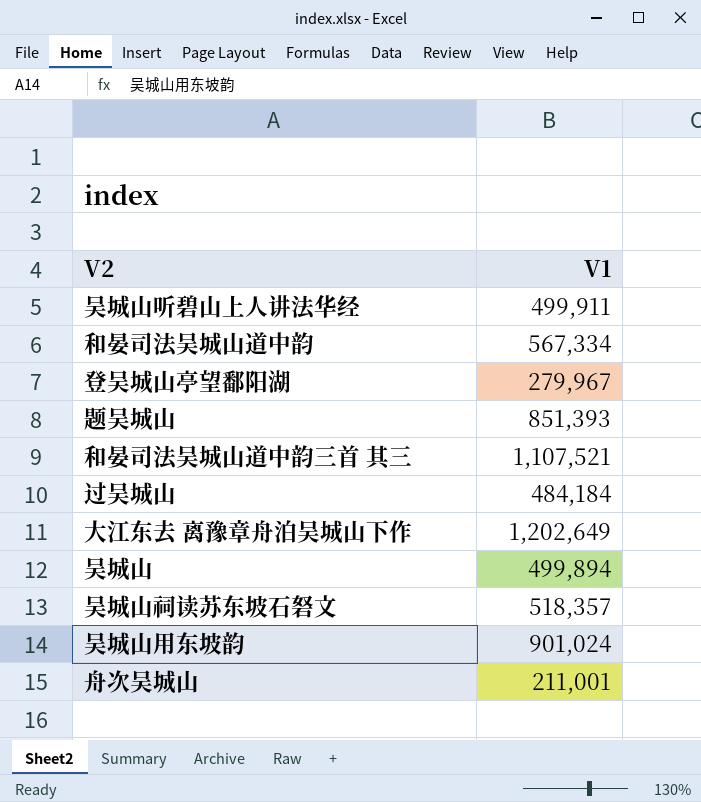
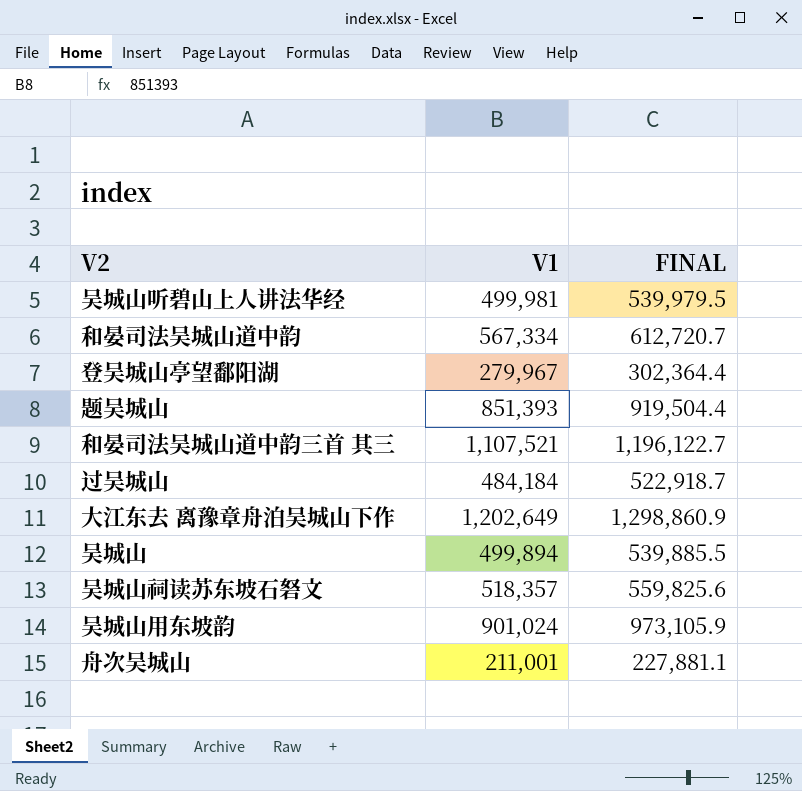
column FINAL | formula: none -> [V1] * 1.08
吴城山听碧山上人讲法华经 | V1: 499,911 -> 499,981

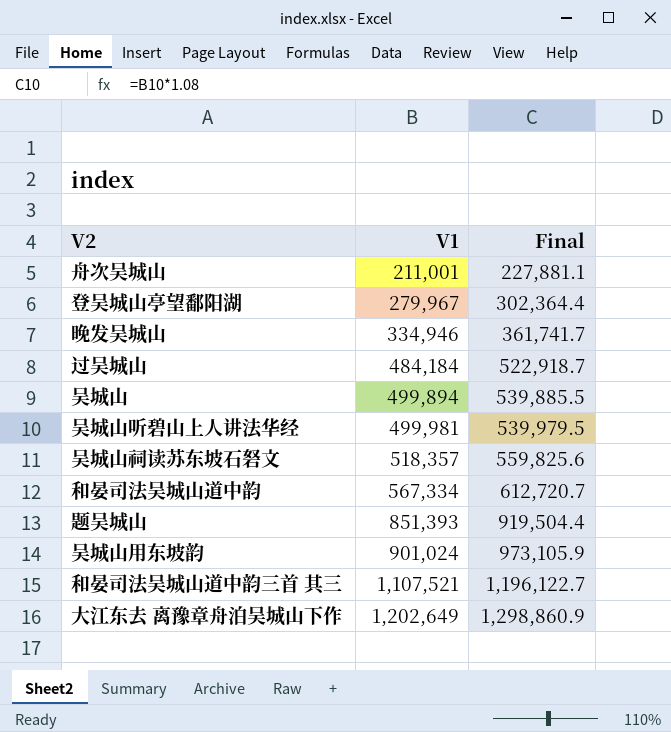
row order: none -> V1 ascending
column name: FINAL -> Final
row 晚发吴城山: none -> 334,946 | 361,741.7

